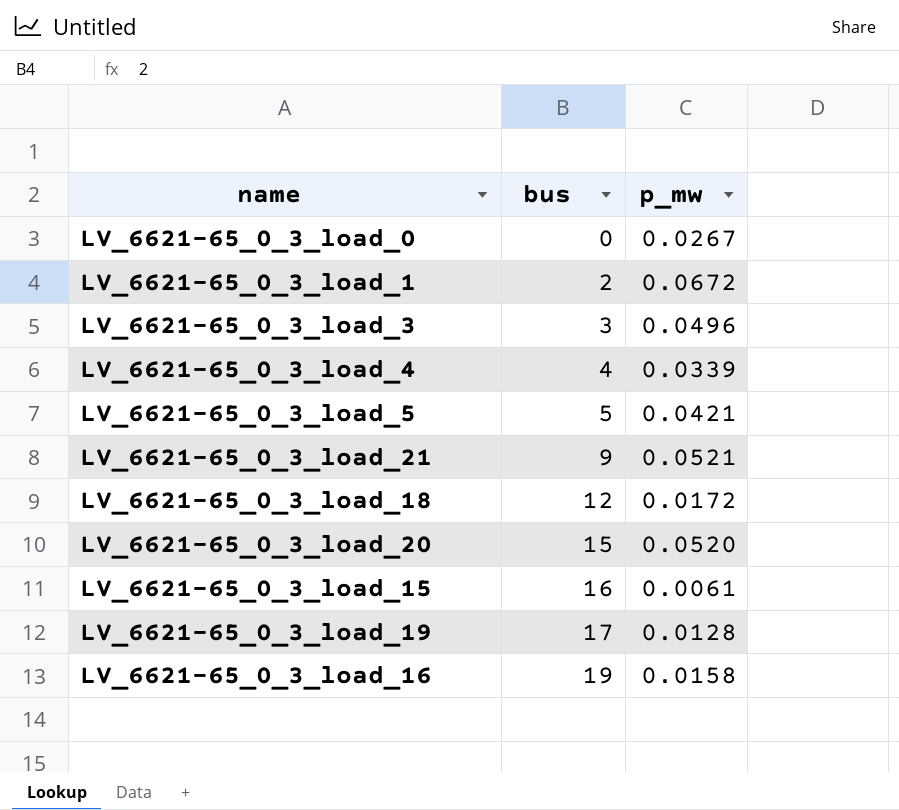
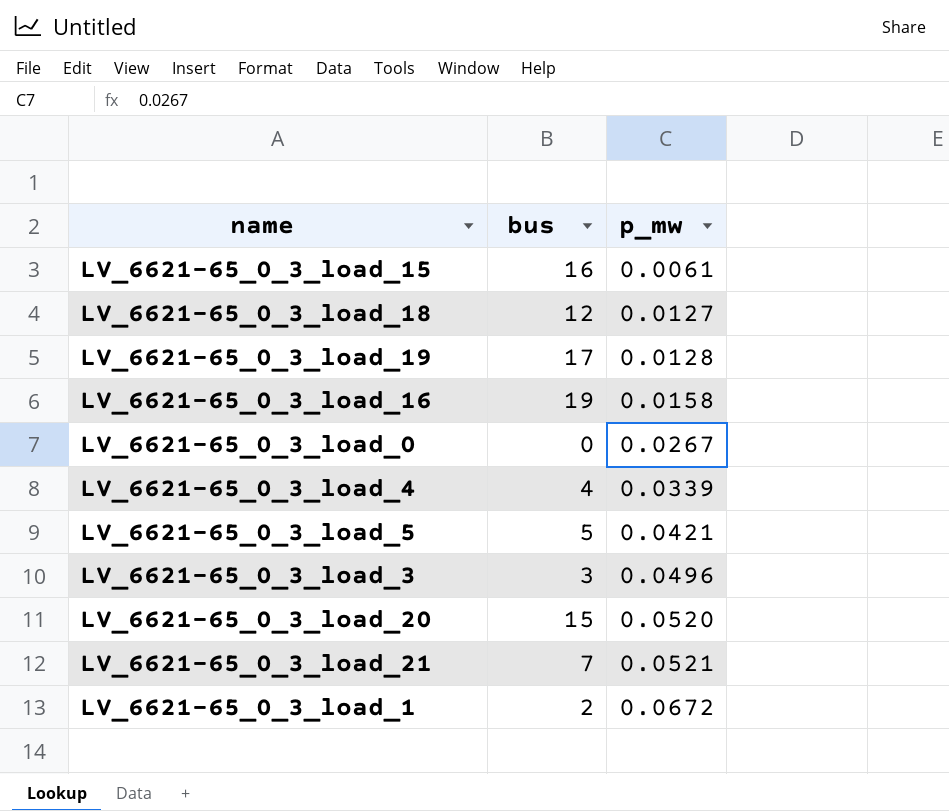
row order: bus ascending -> p_mw ascending
LV_6621-65_0_3_load_18 | p_mw: 0.0172 -> 0.0127
LV_6621-65_0_3_load_21 | bus: 9 -> 7

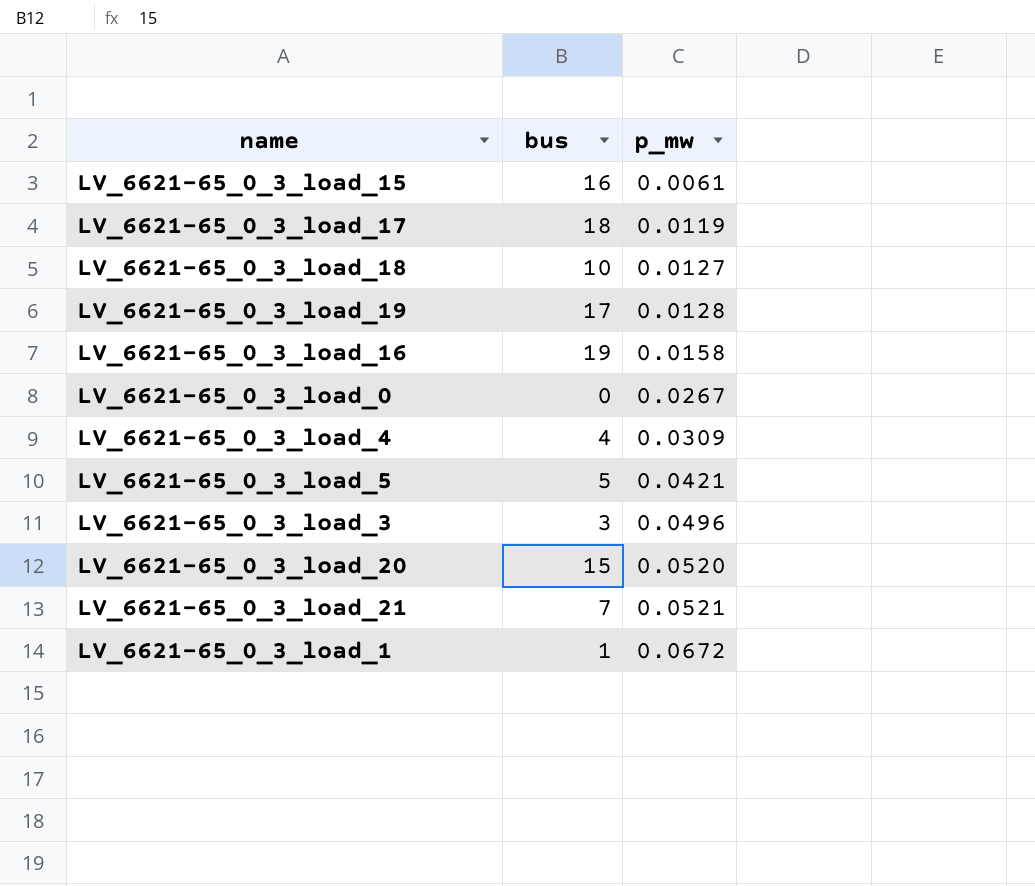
row LV_6621-65_0_3_load_17: none -> 18 | 0.0119
LV_6621-65_0_3_load_18 | bus: 12 -> 10
LV_6621-65_0_3_load_4 | p_mw: 0.0339 -> 0.0309
LV_6621-65_0_3_load_1 | bus: 2 -> 1

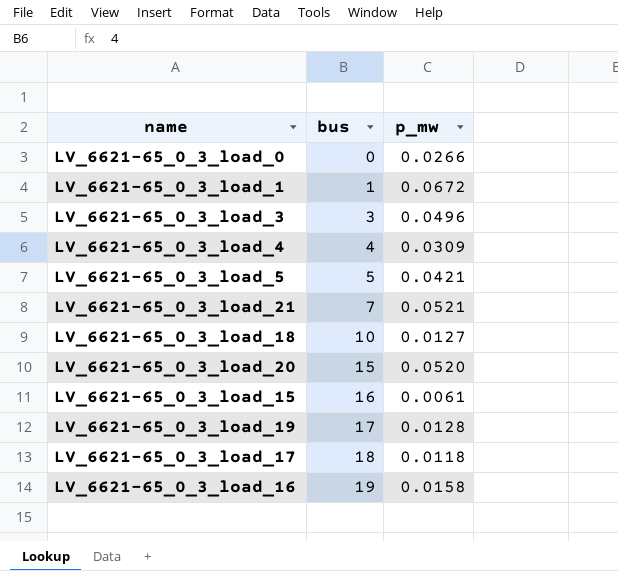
row order: p_mw ascending -> bus ascending
LV_6621-65_0_3_load_0 | p_mw: 0.0267 -> 0.0266
LV_6621-65_0_3_load_17 | p_mw: 0.0119 -> 0.0118

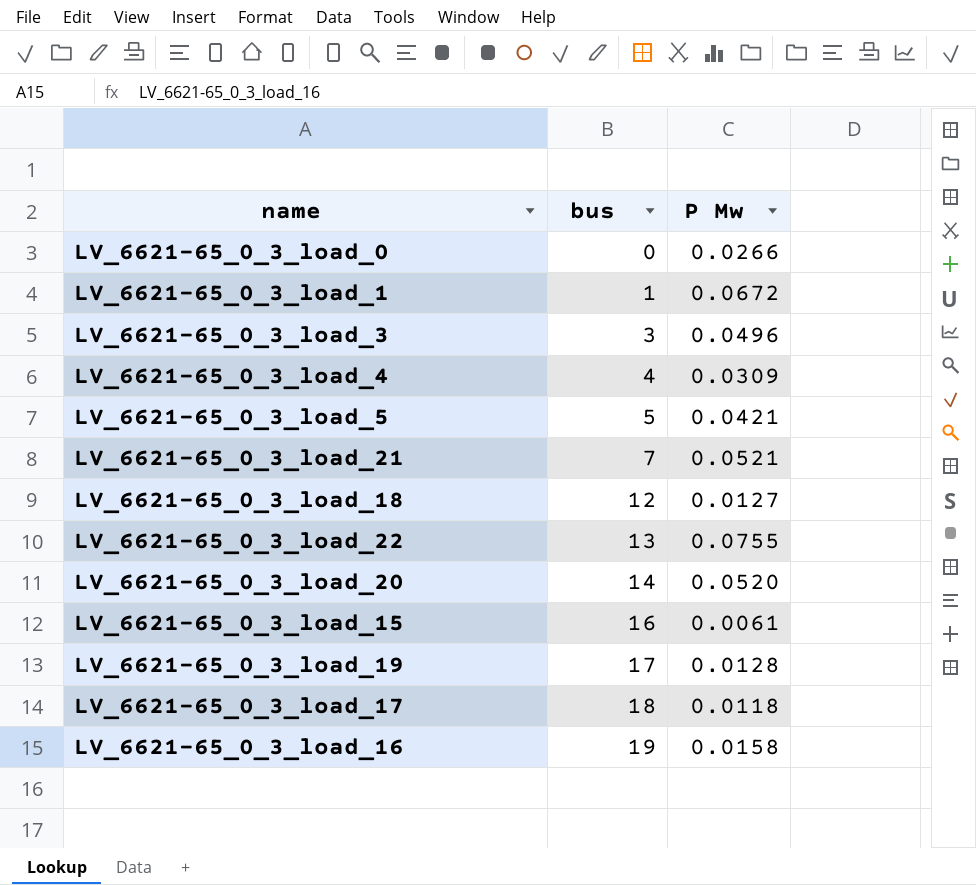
column name: p_mw -> P Mw
LV_6621-65_0_3_load_18 | bus: 10 -> 12
row LV_6621-65_0_3_load_22: none -> 13 | 0.0755
LV_6621-65_0_3_load_20 | bus: 15 -> 14

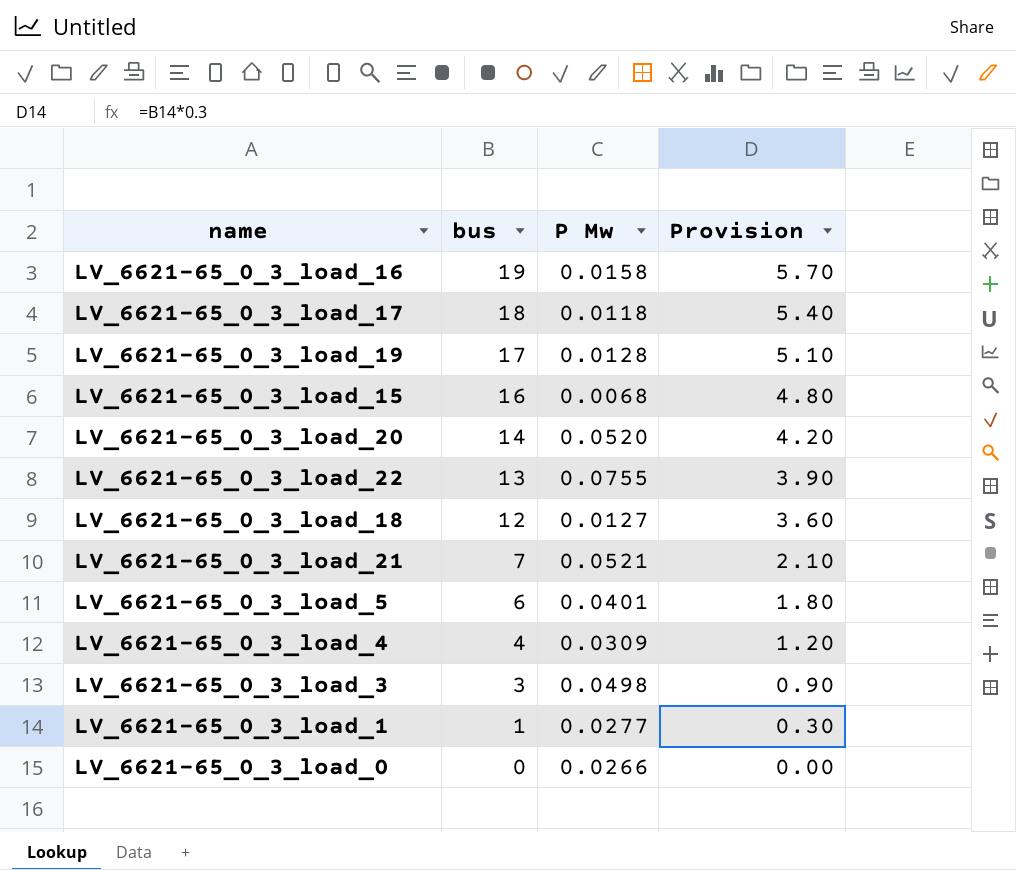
row order: bus ascending -> bus descending
column Provision | formula: none -> [bus] * 0.3
LV_6621-65_0_3_load_15 | P Mw: 0.0061 -> 0.0068
LV_6621-65_0_3_load_5 | bus: 5 -> 6
LV_6621-65_0_3_load_5 | P Mw: 0.0421 -> 0.0401
LV_6621-65_0_3_load_3 | P Mw: 0.0496 -> 0.0498
LV_6621-65_0_3_load_1 | P Mw: 0.0672 -> 0.0277

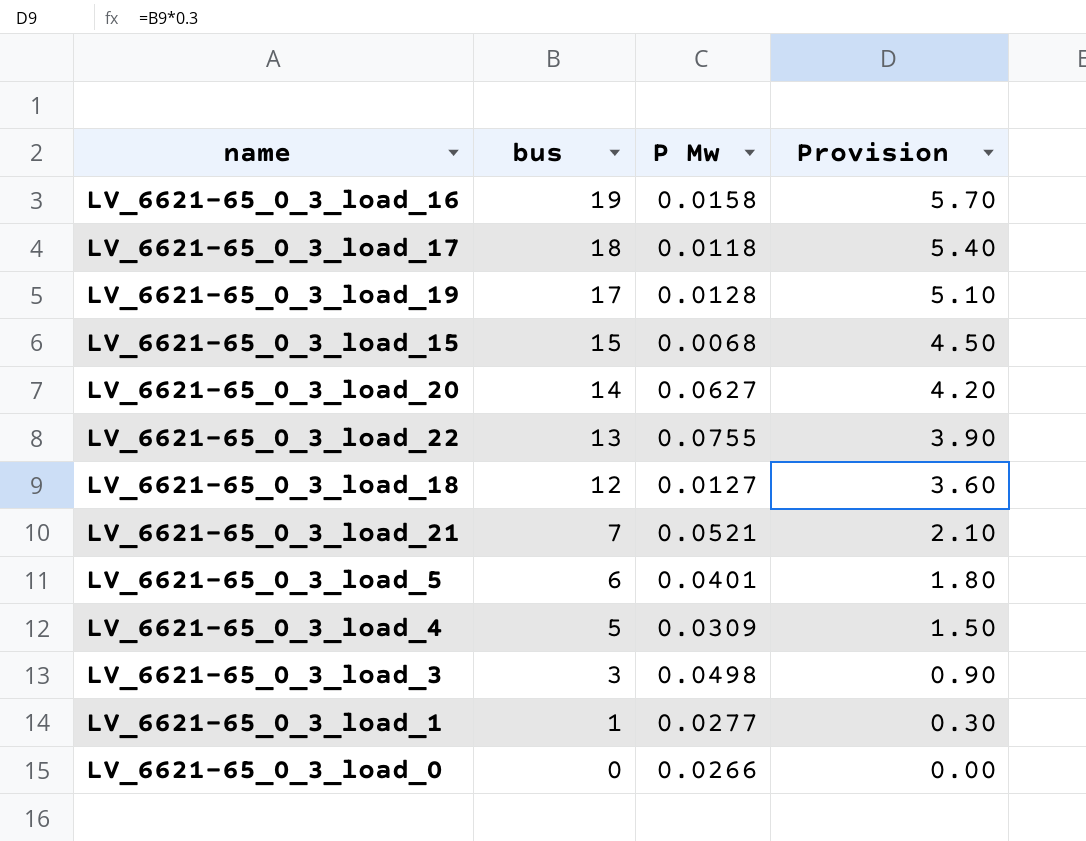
LV_6621-65_0_3_load_15 | bus: 16 -> 15
LV_6621-65_0_3_load_15 | Provision: 4.80 -> 4.50
LV_6621-65_0_3_load_20 | P Mw: 0.0520 -> 0.0627
LV_6621-65_0_3_load_4 | bus: 4 -> 5
LV_6621-65_0_3_load_4 | Provision: 1.20 -> 1.50

